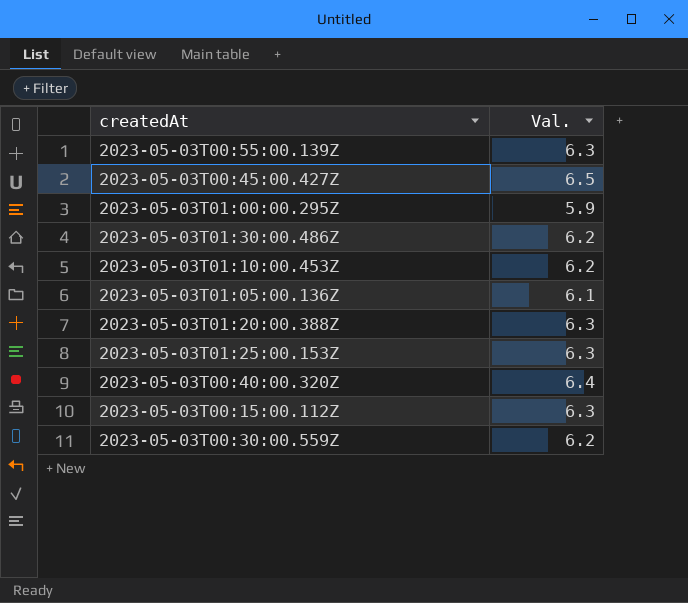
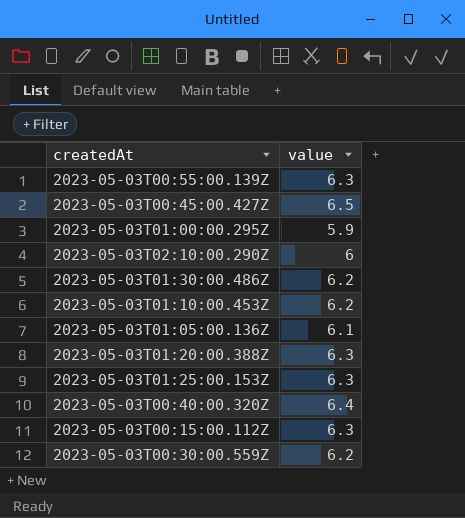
column name: Val. -> value
row 2023-05-03T02:10:00.290Z: none -> 6

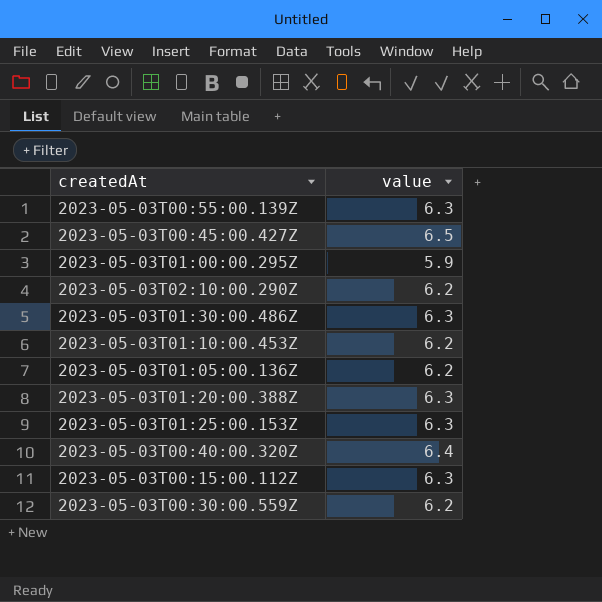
2023-05-03T02:10:00.290Z | value: 6 -> 6.2
2023-05-03T01:30:00.486Z | value: 6.2 -> 6.3
2023-05-03T01:05:00.136Z | value: 6.1 -> 6.2

